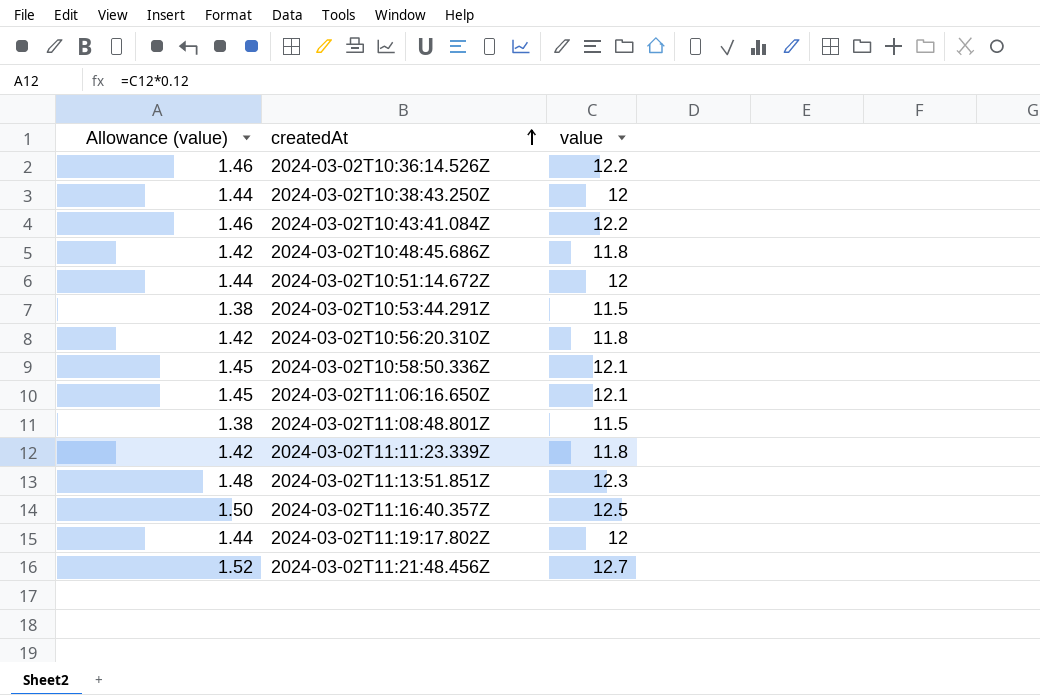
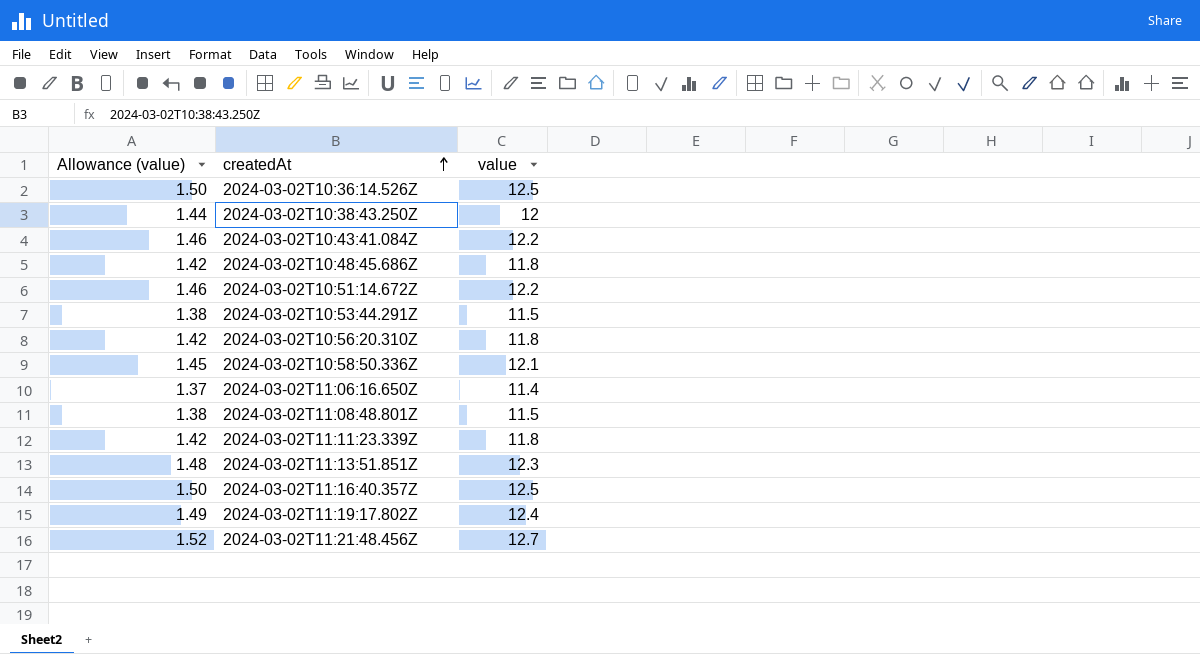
2024-03-02T10:36:14.526Z | Allowance (value): 1.46 -> 1.50
2024-03-02T10:36:14.526Z | value: 12.2 -> 12.5
2024-03-02T10:51:14.672Z | Allowance (value): 1.44 -> 1.46
2024-03-02T10:51:14.672Z | value: 12 -> 12.2
2024-03-02T11:06:16.650Z | Allowance (value): 1.45 -> 1.37
2024-03-02T11:06:16.650Z | value: 12.1 -> 11.4
2024-03-02T11:19:17.802Z | Allowance (value): 1.44 -> 1.49
2024-03-02T11:19:17.802Z | value: 12 -> 12.4

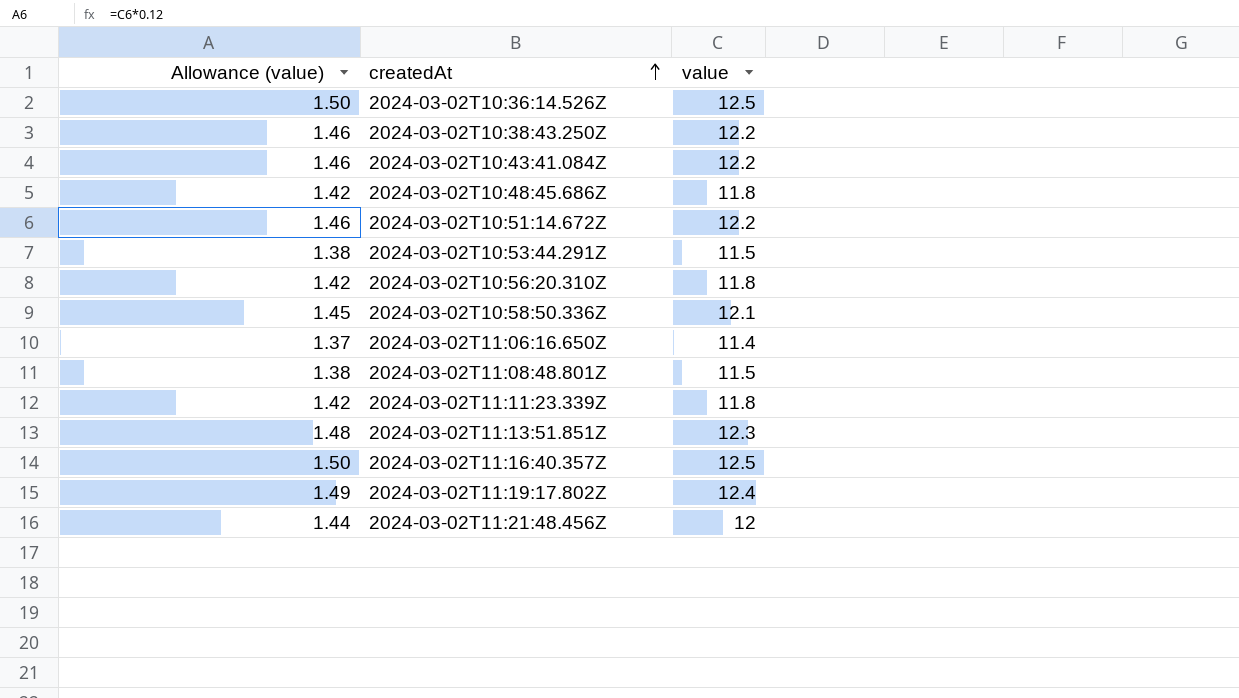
2024-03-02T10:38:43.250Z | Allowance (value): 1.44 -> 1.46
2024-03-02T10:38:43.250Z | value: 12 -> 12.2
2024-03-02T11:21:48.456Z | Allowance (value): 1.52 -> 1.44
2024-03-02T11:21:48.456Z | value: 12.7 -> 12

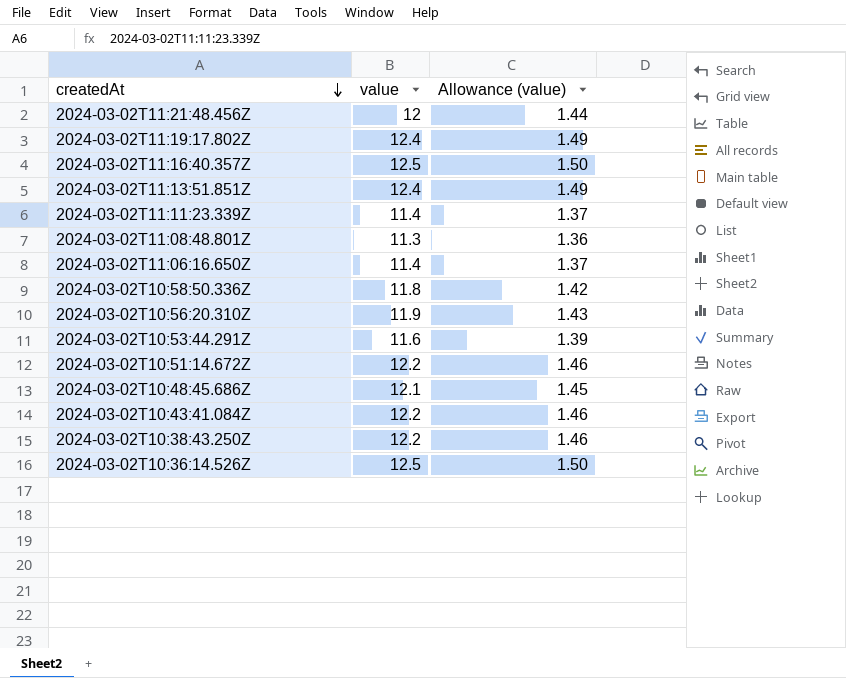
row order: createdAt ascending -> createdAt descending
column Allowance (value) | position: 1 -> 3
2024-03-02T11:13:51.851Z | value: 12.3 -> 12.4
2024-03-02T11:13:51.851Z | Allowance (value): 1.48 -> 1.49
2024-03-02T11:11:23.339Z | value: 11.8 -> 11.4
2024-03-02T11:11:23.339Z | Allowance (value): 1.42 -> 1.37
2024-03-02T11:08:48.801Z | value: 11.5 -> 11.3
2024-03-02T11:08:48.801Z | Allowance (value): 1.38 -> 1.36
2024-03-02T10:58:50.336Z | value: 12.1 -> 11.8
2024-03-02T10:58:50.336Z | Allowance (value): 1.45 -> 1.42
2024-03-02T10:56:20.310Z | value: 11.8 -> 11.9
2024-03-02T10:56:20.310Z | Allowance (value): 1.42 -> 1.43
2024-03-02T10:53:44.291Z | value: 11.5 -> 11.6
2024-03-02T10:53:44.291Z | Allowance (value): 1.38 -> 1.39
2024-03-02T10:48:45.686Z | value: 11.8 -> 12.1
2024-03-02T10:48:45.686Z | Allowance (value): 1.42 -> 1.45

